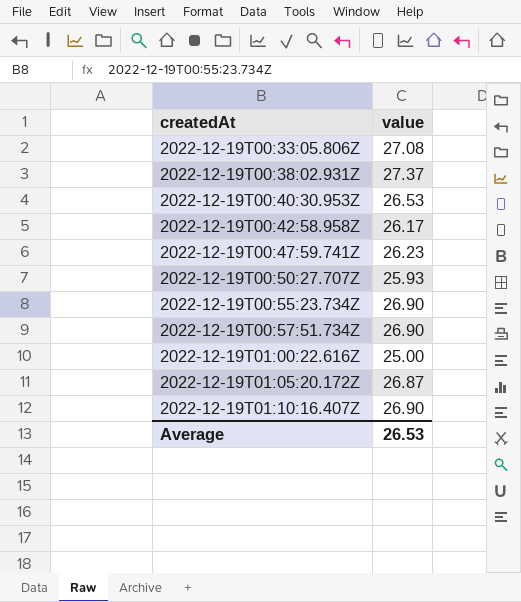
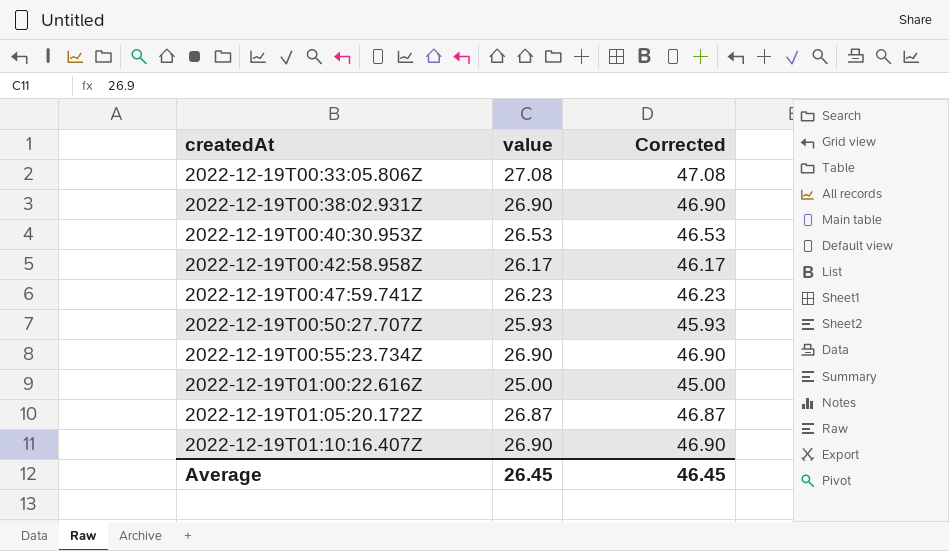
column Corrected | formula: none -> [value] + 20
row 2022-12-19T00:57:51.734Z: 26.90 -> none
2022-12-19T00:38:02.931Z | value: 27.37 -> 26.90
Average | value: 26.53 -> 26.45

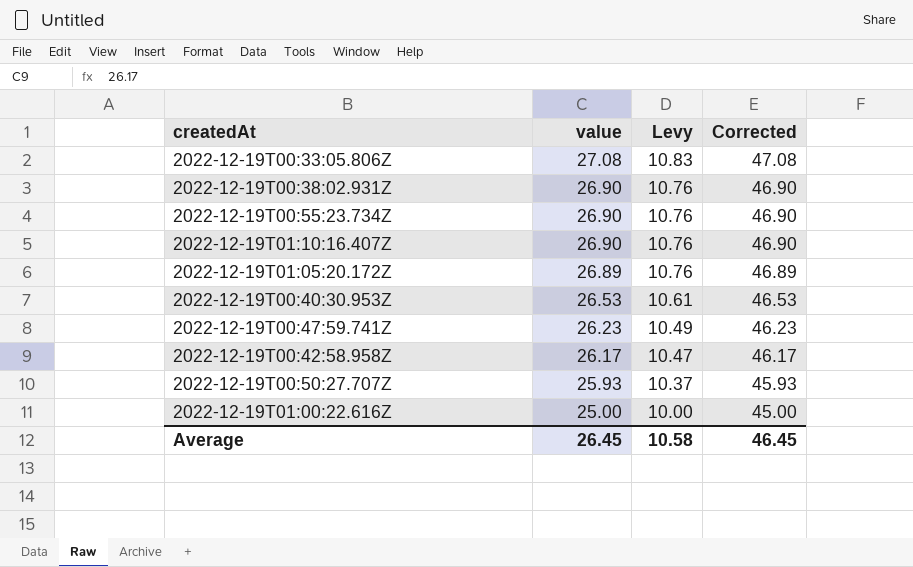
row order: createdAt ascending -> value descending
column Levy | formula: none -> [value] * 0.4
2022-12-19T01:05:20.172Z | value: 26.87 -> 26.89
2022-12-19T01:05:20.172Z | Corrected: 46.87 -> 46.89

